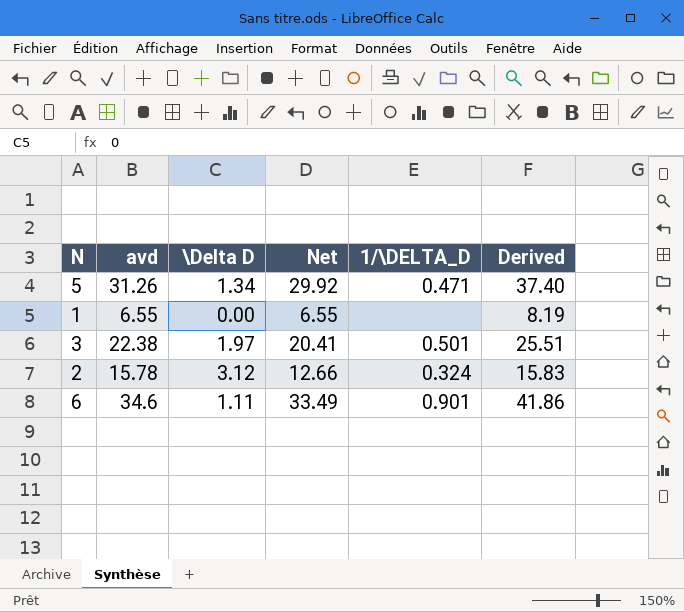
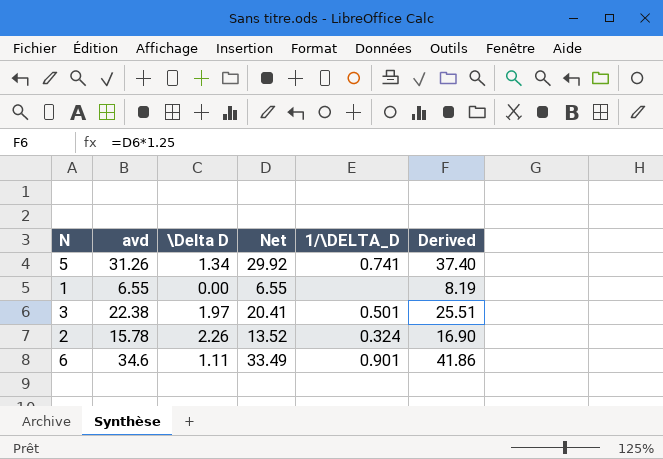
5 | 1/\DELTA_D: 0.471 -> 0.741
2 | \Delta D: 3.12 -> 2.26
2 | Net: 12.66 -> 13.52
2 | Derived: 15.83 -> 16.90

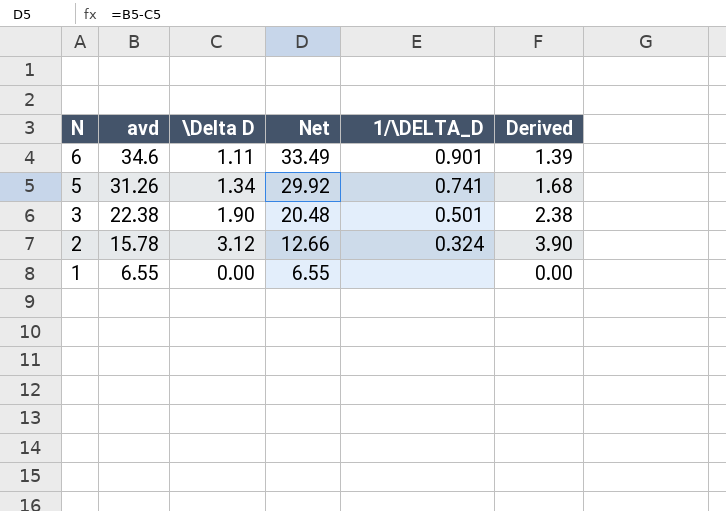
row order: none -> N descending
column Derived | formula: [Net] * 1.25 -> [\Delta D] * 1.25
3 | \Delta D: 1.97 -> 1.90
3 | Net: 20.41 -> 20.48
2 | \Delta D: 2.26 -> 3.12
2 | Net: 13.52 -> 12.66

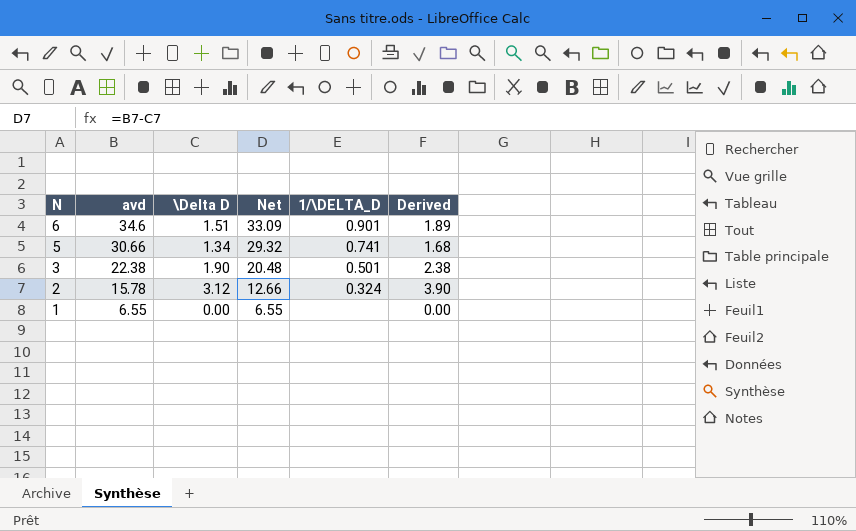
6 | \Delta D: 1.11 -> 1.51
6 | Net: 33.49 -> 33.09
6 | Derived: 1.39 -> 1.89
5 | avd: 31.26 -> 30.66
5 | Net: 29.92 -> 29.32

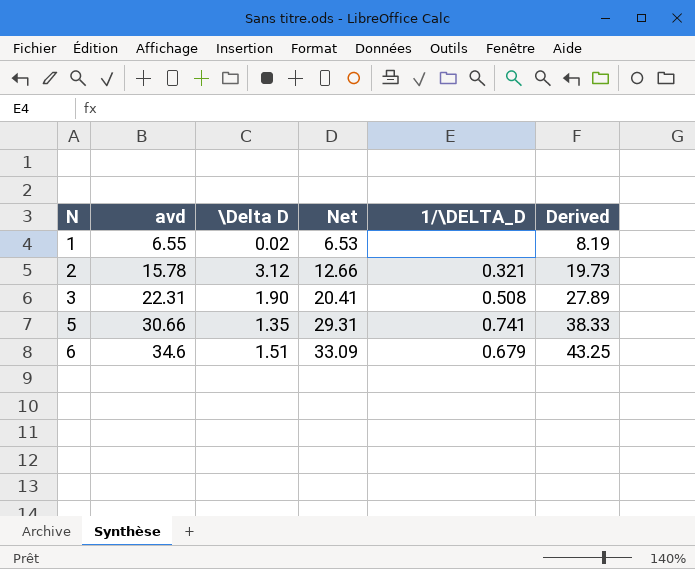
row order: N descending -> N ascending
column Derived | formula: [\Delta D] * 1.25 -> [avd] * 1.25
1 | \Delta D: 0.00 -> 0.02
1 | Net: 6.55 -> 6.53
2 | 1/\DELTA_D: 0.324 -> 0.321
3 | avd: 22.38 -> 22.31
3 | Net: 20.48 -> 20.41
3 | 1/\DELTA_D: 0.501 -> 0.508
5 | \Delta D: 1.34 -> 1.35
5 | Net: 29.32 -> 29.31
6 | 1/\DELTA_D: 0.901 -> 0.679

